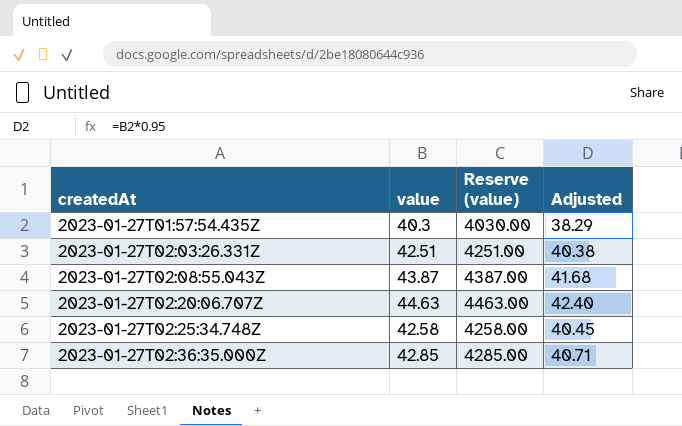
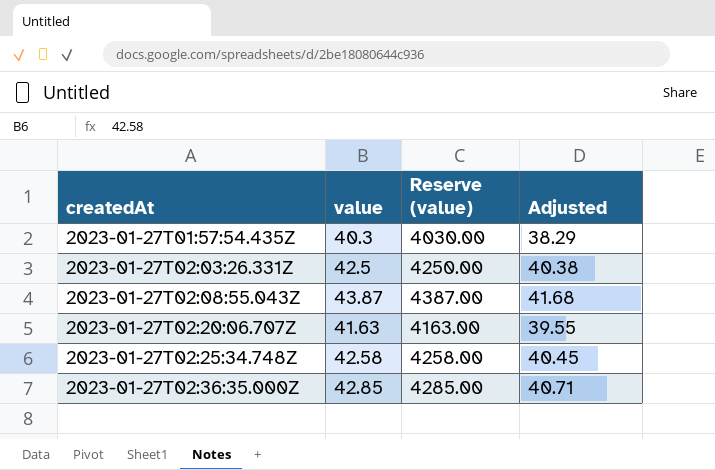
2023-01-27T02:03:26.331Z | value: 42.51 -> 42.5
2023-01-27T02:03:26.331Z | Reserve (value): 4251.00 -> 4250.00
2023-01-27T02:20:06.707Z | value: 44.63 -> 41.63
2023-01-27T02:20:06.707Z | Reserve (value): 4463.00 -> 4163.00
2023-01-27T02:20:06.707Z | Adjusted: 42.40 -> 39.55

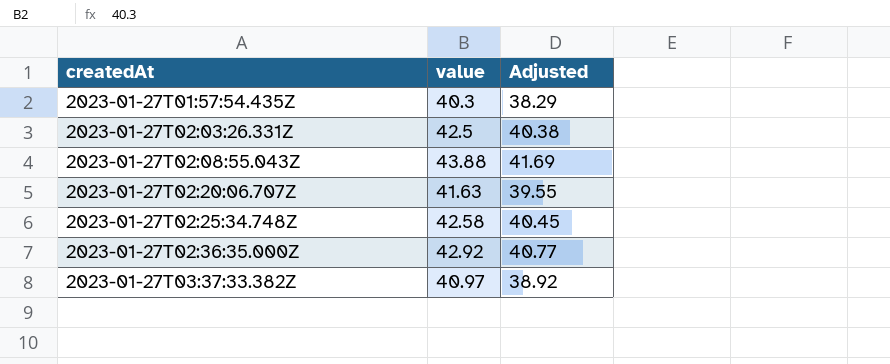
column Reserve (value) | formula: [value] * 100 -> none
2023-01-27T02:08:55.043Z | value: 43.87 -> 43.88
2023-01-27T02:08:55.043Z | Adjusted: 41.68 -> 41.69
2023-01-27T02:36:35.000Z | value: 42.85 -> 42.92
2023-01-27T02:36:35.000Z | Adjusted: 40.71 -> 40.77
row 2023-01-27T03:37:33.382Z: none -> 40.97 | 38.92

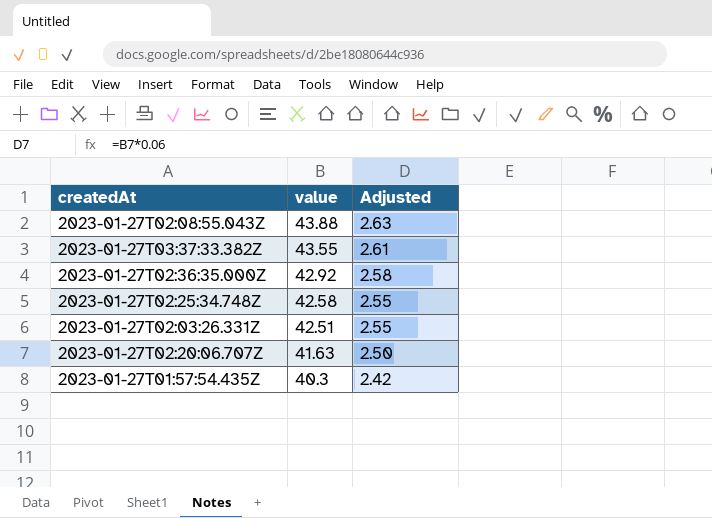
row order: createdAt ascending -> value descending
column Adjusted | formula: [value] * 0.95 -> [value] * 0.06
2023-01-27T03:37:33.382Z | value: 40.97 -> 43.55
2023-01-27T02:03:26.331Z | value: 42.5 -> 42.51

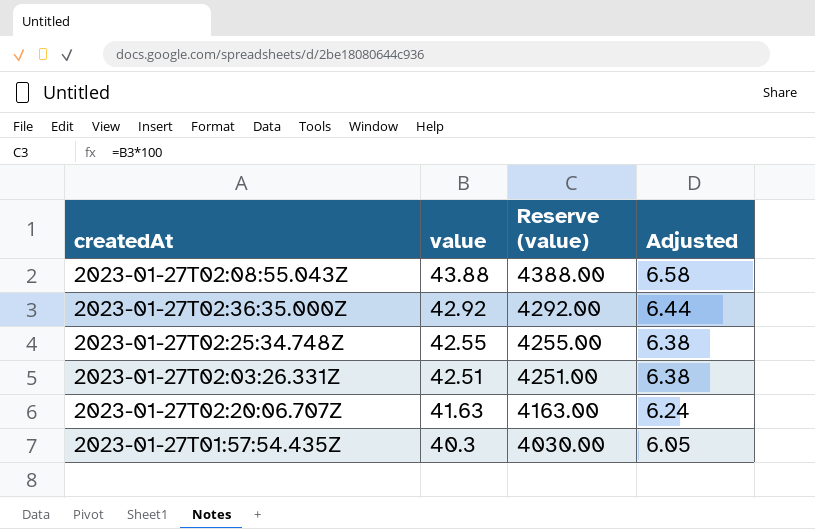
column Reserve (value) | formula: none -> [value] * 100
column Adjusted | formula: [value] * 0.06 -> [value] * 0.15
row 2023-01-27T03:37:33.382Z: 43.55 | 2.61 -> none
2023-01-27T02:25:34.748Z | value: 42.58 -> 42.55

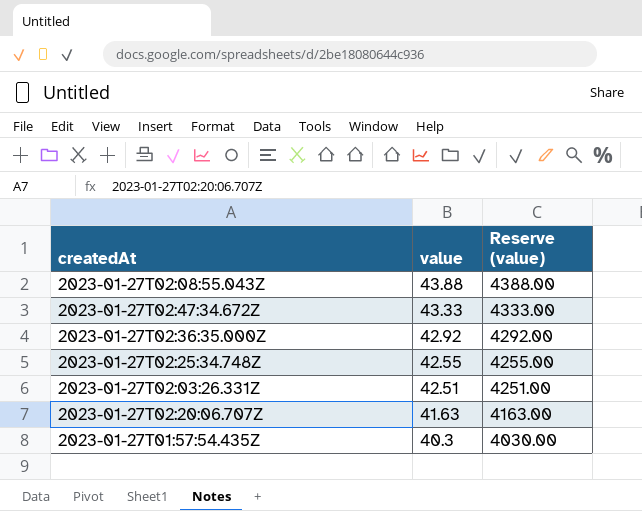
column Adjusted | formula: [value] * 0.15 -> none
row 2023-01-27T02:47:34.672Z: none -> 43.33 | 4333.00

